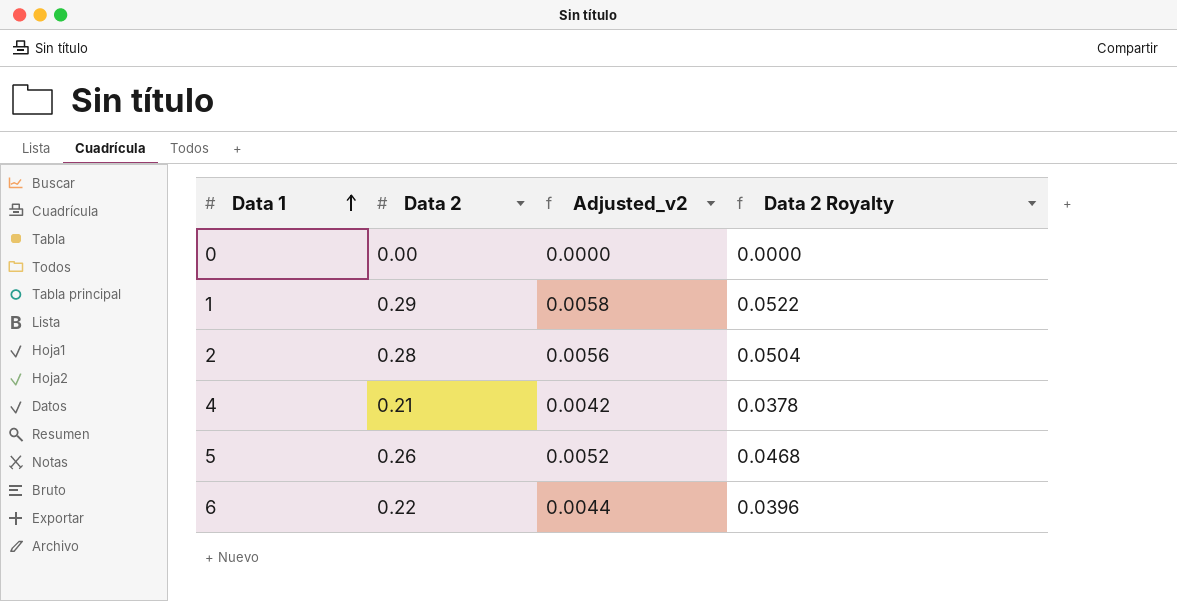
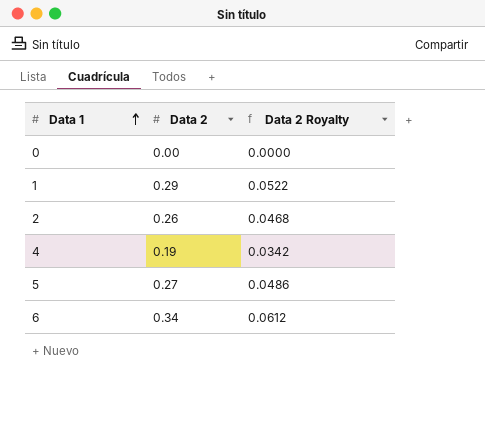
column Adjusted_v2 | formula: [Data 2] * 0.02 -> none
2 | Data 2: 0.28 -> 0.26
2 | Data 2 Royalty: 0.0504 -> 0.0468
4 | Data 2: 0.21 -> 0.19
4 | Data 2 Royalty: 0.0378 -> 0.0342
5 | Data 2: 0.26 -> 0.27
5 | Data 2 Royalty: 0.0468 -> 0.0486
6 | Data 2: 0.22 -> 0.34
6 | Data 2 Royalty: 0.0396 -> 0.0612

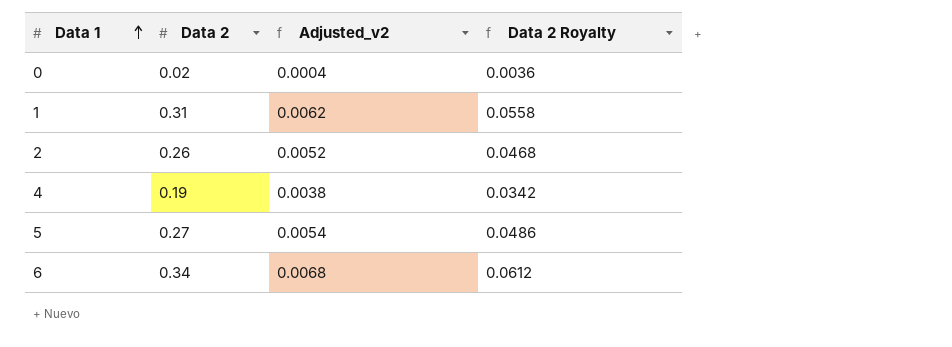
column Adjusted_v2 | formula: none -> [Data 2] * 0.02
0 | Data 2: 0.00 -> 0.02
0 | Data 2 Royalty: 0.0000 -> 0.0036
1 | Data 2: 0.29 -> 0.31
1 | Data 2 Royalty: 0.0522 -> 0.0558

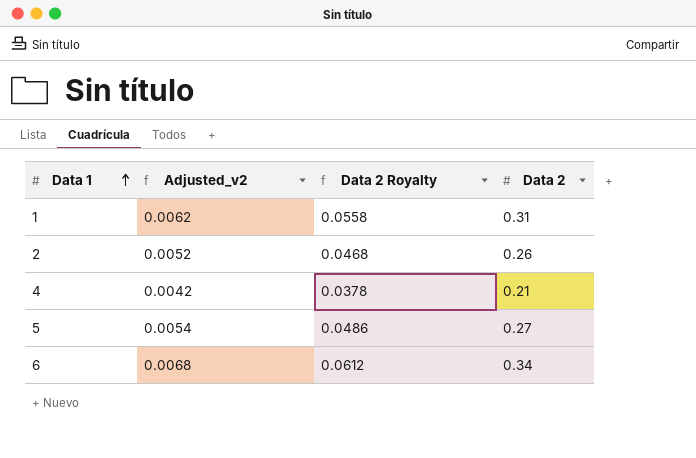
column Data 2 | position: 2 -> 4
row 0: 0.02 | 0.0004 | 0.0036 -> none
4 | Adjusted_v2: 0.0038 -> 0.0042
4 | Data 2 Royalty: 0.0342 -> 0.0378
4 | Data 2: 0.19 -> 0.21

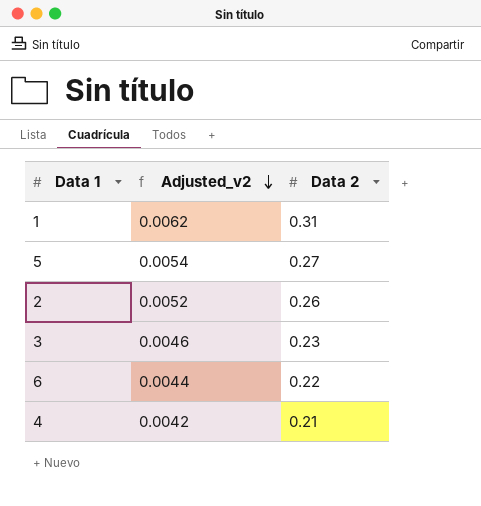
row order: Data 1 ascending -> Adjusted_v2 descending
column Data 2 Royalty | formula: [Data 2] * 0.18 -> none
row 3: none -> 0.0046 | 0.23
6 | Adjusted_v2: 0.0068 -> 0.0044
6 | Data 2: 0.34 -> 0.22

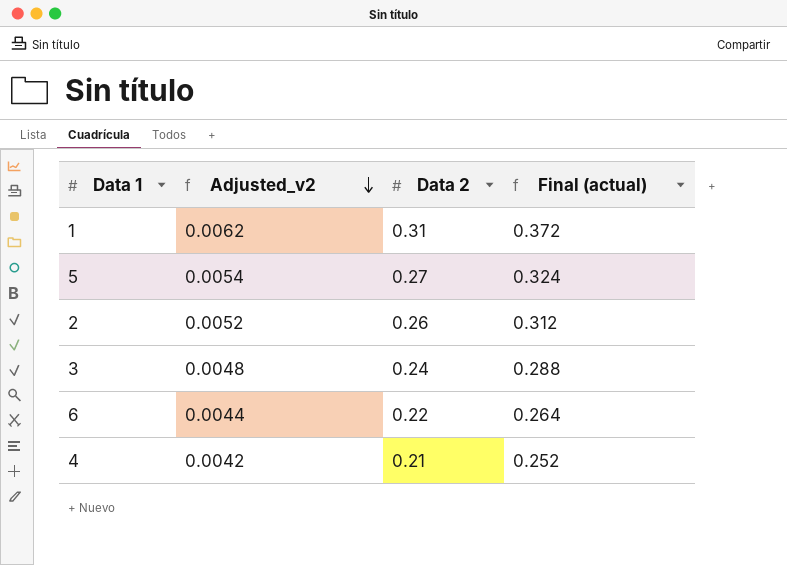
column Final (actual) | formula: none -> [Data 2] * 1.2
3 | Adjusted_v2: 0.0046 -> 0.0048
3 | Data 2: 0.23 -> 0.24

